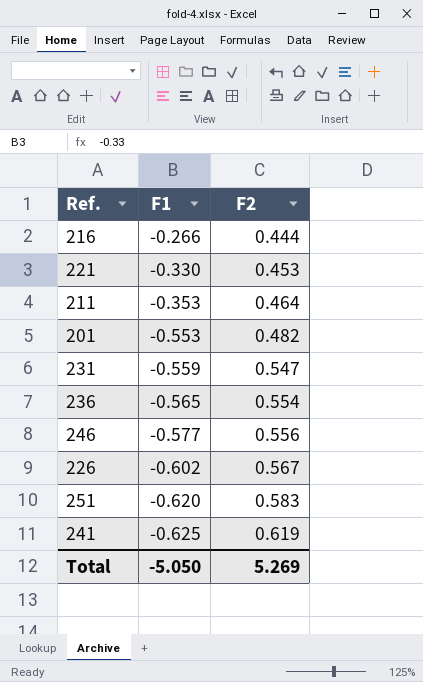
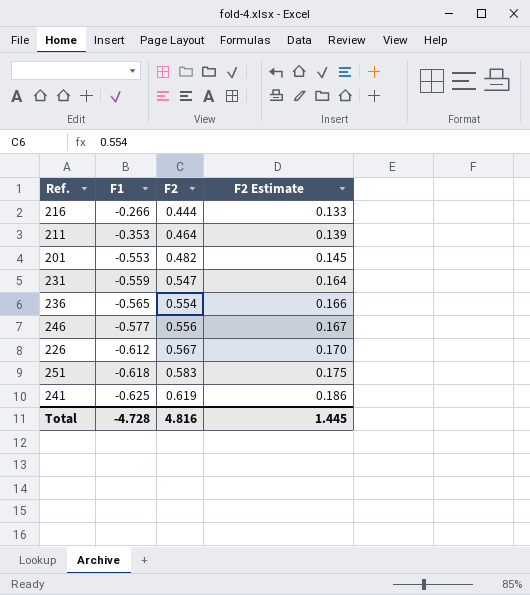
column F2 Estimate | formula: none -> [F2] * 0.3
row 221: -0.330 | 0.453 -> none
226 | F1: -0.602 -> -0.612
251 | F1: -0.620 -> -0.618
Total | F1: -5.050 -> -4.728
Total | F2: 5.269 -> 4.816

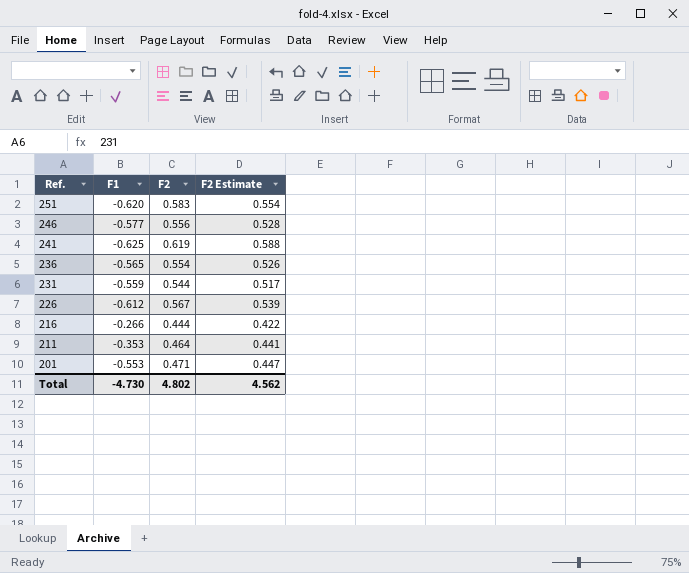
row order: F1 descending -> Ref. descending
column F2 Estimate | formula: [F2] * 0.3 -> [F2] * 0.95
251 | F1: -0.618 -> -0.620
231 | F2: 0.547 -> 0.544
201 | F2: 0.482 -> 0.471
Total | F1: -4.728 -> -4.730
Total | F2: 4.816 -> 4.802
Total | F2 Estimate: 1.445 -> 4.562

